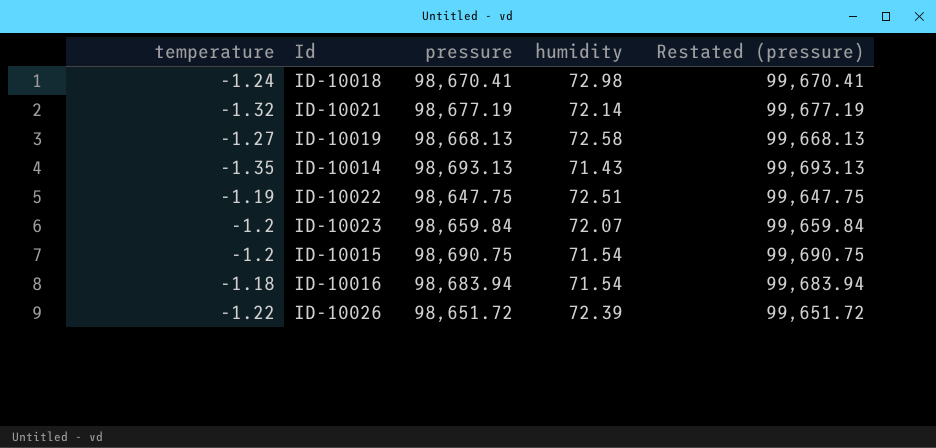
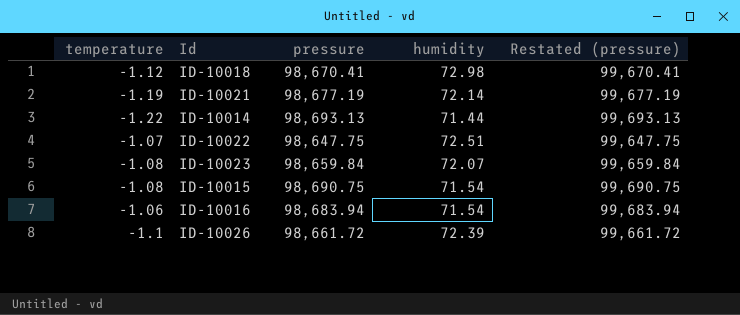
row ID-10019: -1.27 | 98,668.13 | 72.58 | 99,668.13 -> none
ID-10018 | temperature: -1.24 -> -1.12
ID-10021 | temperature: -1.32 -> -1.19
ID-10014 | temperature: -1.35 -> -1.22
ID-10014 | humidity: 71.43 -> 71.44
ID-10022 | temperature: -1.19 -> -1.07
ID-10023 | temperature: -1.2 -> -1.08
ID-10015 | temperature: -1.2 -> -1.08
ID-10016 | temperature: -1.18 -> -1.06
ID-10026 | temperature: -1.22 -> -1.1
ID-10026 | pressure: 98,651.72 -> 98,661.72
ID-10026 | Restated (pressure): 99,651.72 -> 99,661.72

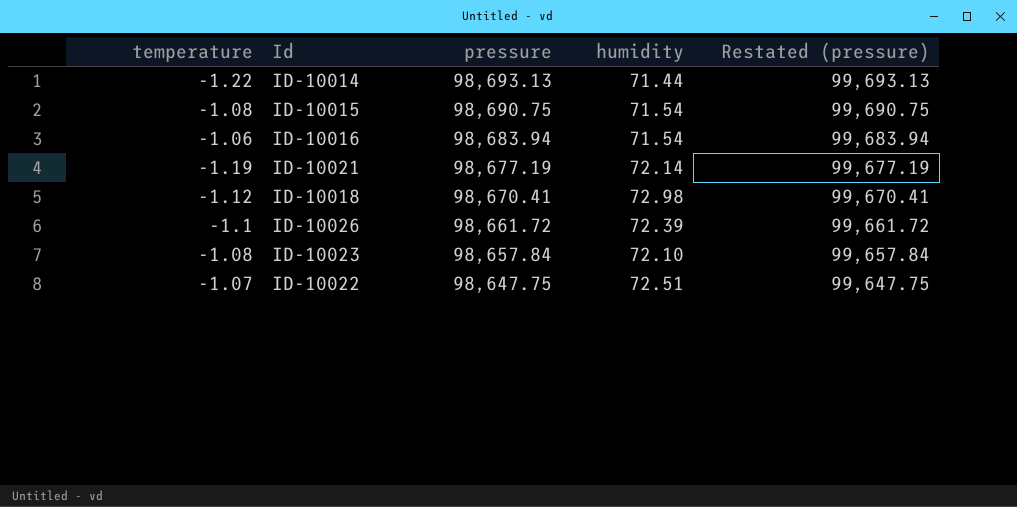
row order: none -> pressure descending
ID-10023 | pressure: 98,659.84 -> 98,657.84
ID-10023 | humidity: 72.07 -> 72.10
ID-10023 | Restated (pressure): 99,659.84 -> 99,657.84

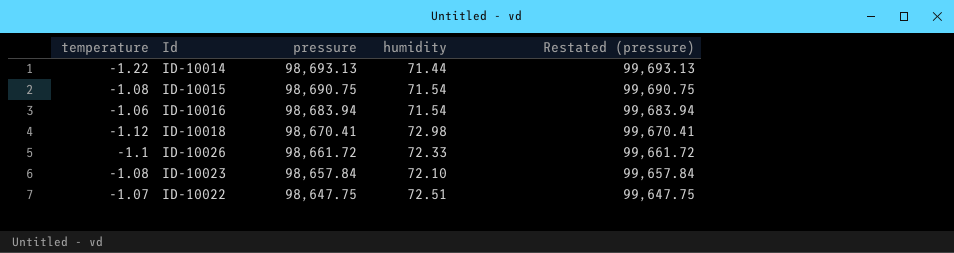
row ID-10021: -1.19 | 98,677.19 | 72.14 | 99,677.19 -> none
ID-10026 | humidity: 72.39 -> 72.33

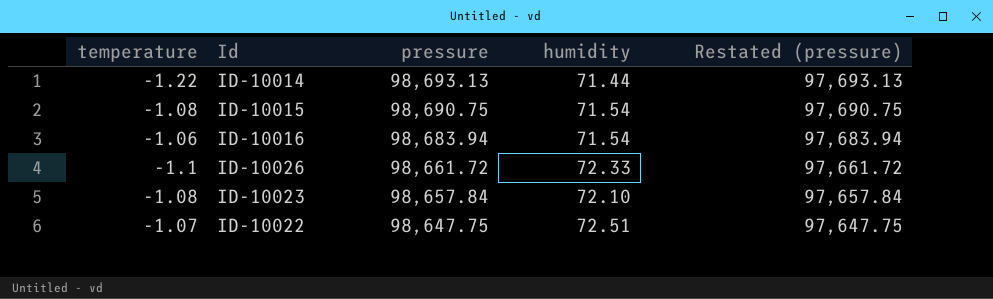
column Restated (pressure) | formula: [pressure] + 1000 -> [pressure] - 1000
row ID-10018: -1.12 | 98,670.41 | 72.98 | 99,670.41 -> none

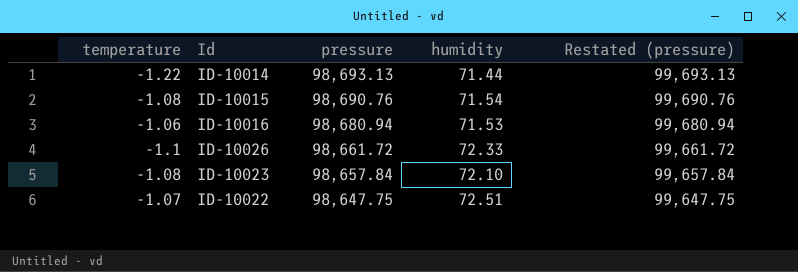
column Restated (pressure) | formula: [pressure] - 1000 -> [pressure] + 1000
ID-10015 | pressure: 98,690.75 -> 98,690.76
ID-10016 | pressure: 98,683.94 -> 98,680.94
ID-10016 | humidity: 71.54 -> 71.53

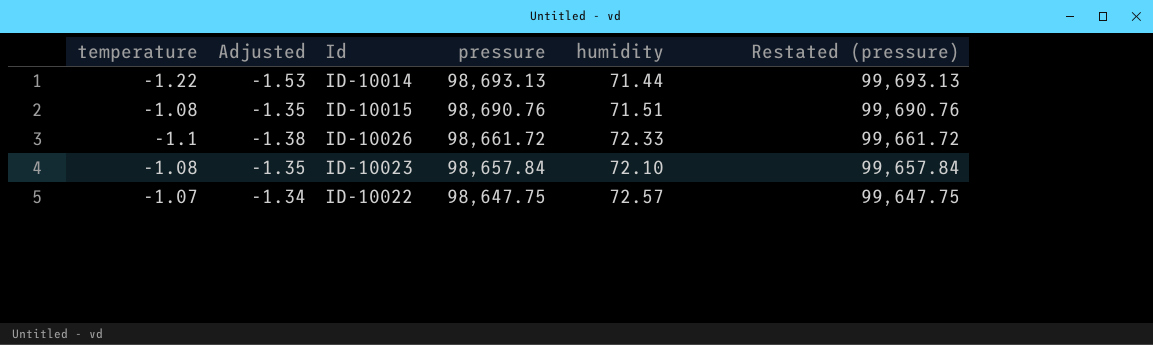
column Adjusted | formula: none -> [temperature] * 1.25
row ID-10016: -1.06 | 98,680.94 | 71.53 | 99,680.94 -> none
ID-10015 | humidity: 71.54 -> 71.51
ID-10022 | humidity: 72.51 -> 72.57

